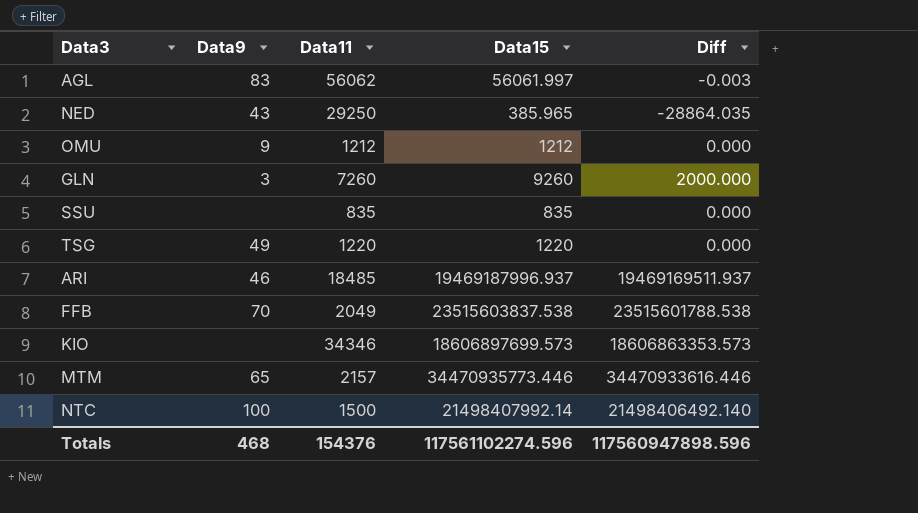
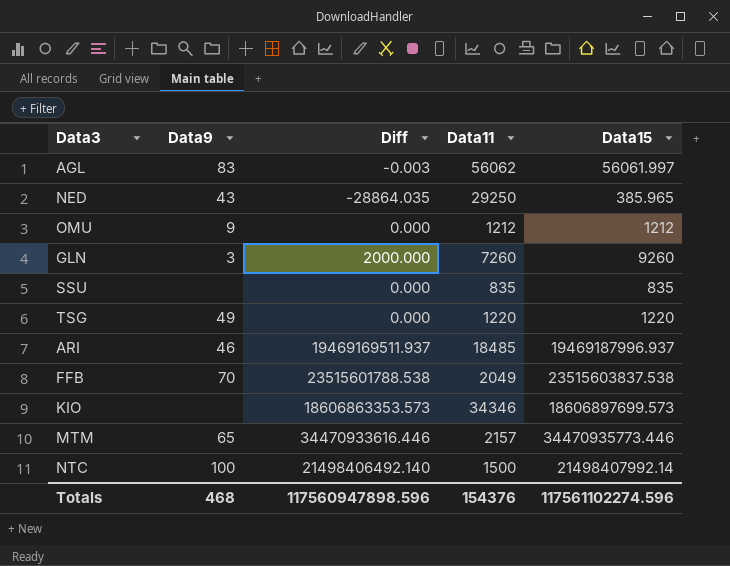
column Diff | position: 5 -> 3

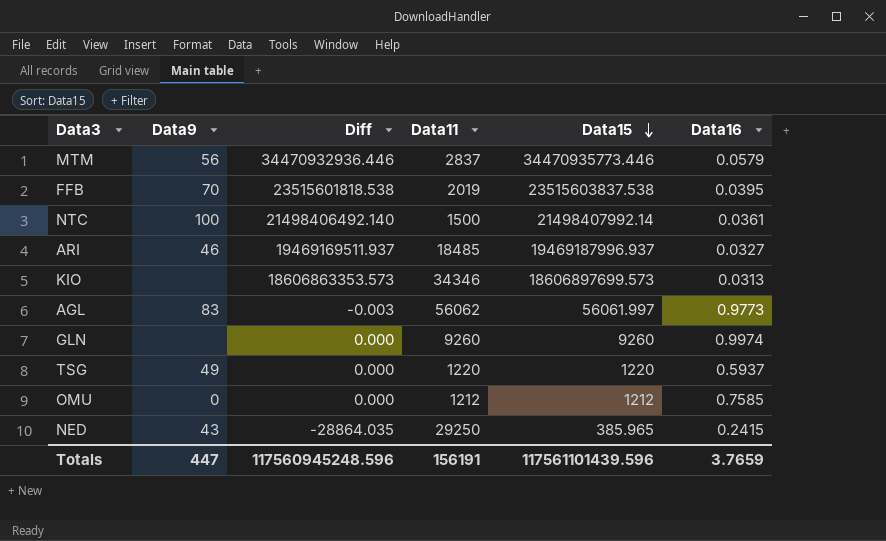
row order: none -> Data15 descending
column Data16 | position: none -> 6
row SSU: none | 0.000 | 835 | 835 -> none
MTM | Data9: 65 -> 56
MTM | Diff: 34470933616.446 -> 34470932936.446
MTM | Data11: 2157 -> 2837
FFB | Diff: 23515601788.538 -> 23515601818.538
FFB | Data11: 2049 -> 2019
GLN | Data9: 3 -> none
GLN | Diff: 2000.000 -> 0.000
GLN | Data11: 7260 -> 9260
OMU | Data9: 9 -> 0
Totals | Data9: 468 -> 447
Totals | Diff: 117560947898.596 -> 117560945248.596
Totals | Data11: 154376 -> 156191
Totals | Data15: 117561102274.596 -> 117561101439.596

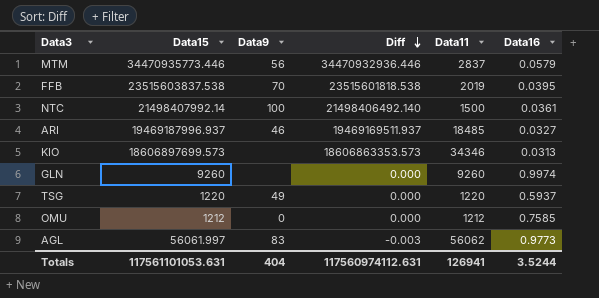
row order: Data15 descending -> Diff descending
column Data15 | position: 5 -> 2
row NED: 43 | -28864.035 | 29250 | 385.965 | 0.2415 -> none
Totals | Data15: 117561101439.596 -> 117561101053.631
Totals | Data9: 447 -> 404
Totals | Diff: 117560945248.596 -> 117560974112.631
Totals | Data11: 156191 -> 126941
Totals | Data16: 3.7659 -> 3.5244

